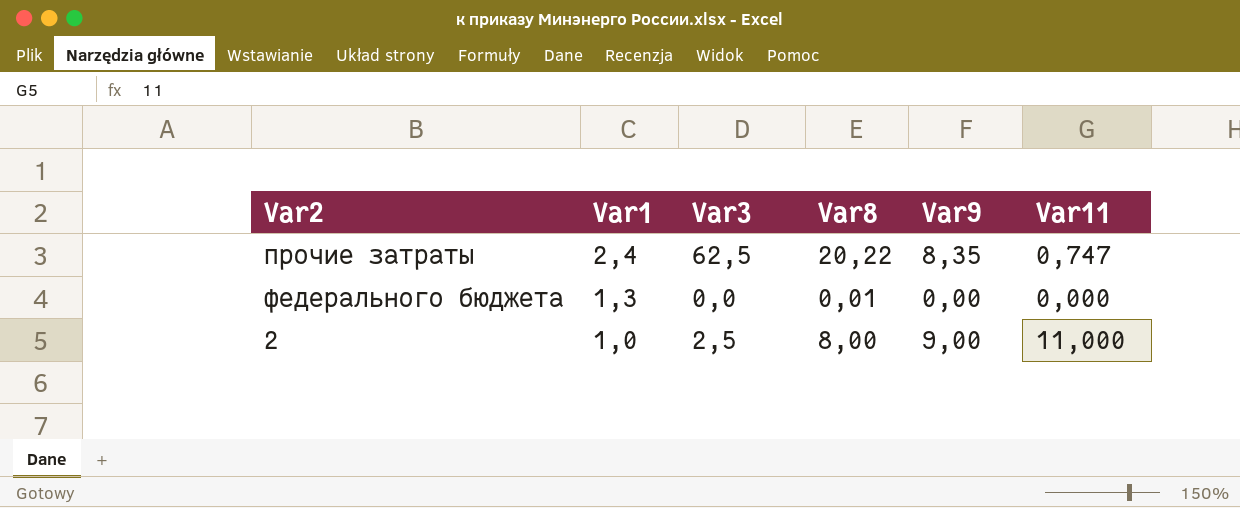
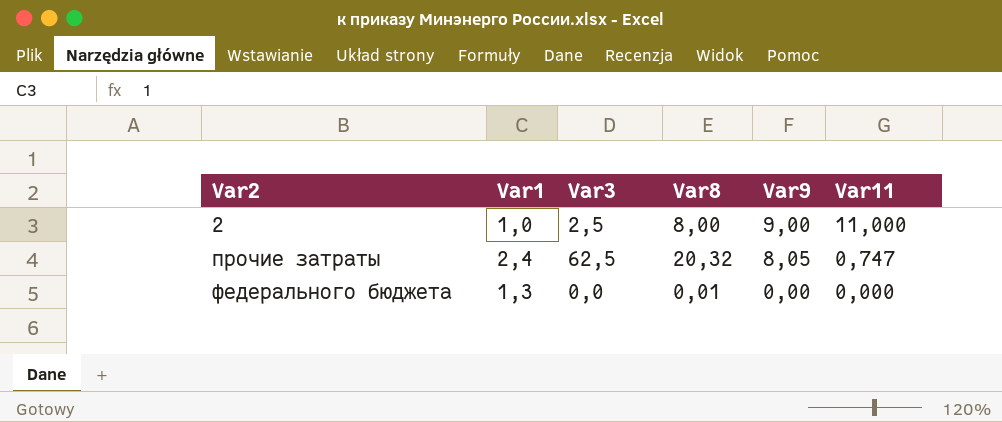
row order: Var1 descending -> Var2 ascending
прочие затраты | Var8: 20,22 -> 20,32
прочие затраты | Var9: 8,35 -> 8,05

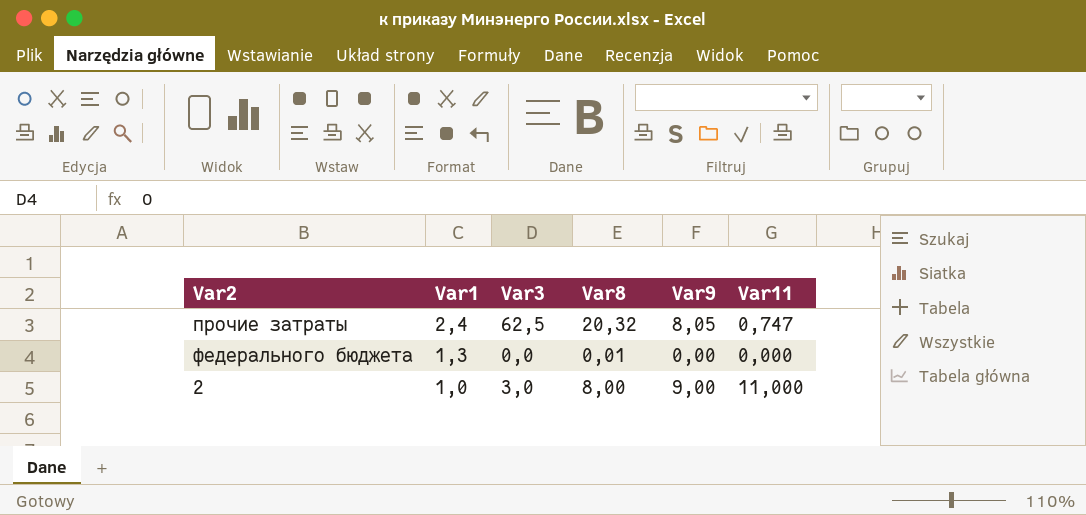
row order: Var2 ascending -> Var1 descending
2 | Var3: 2,5 -> 3,0

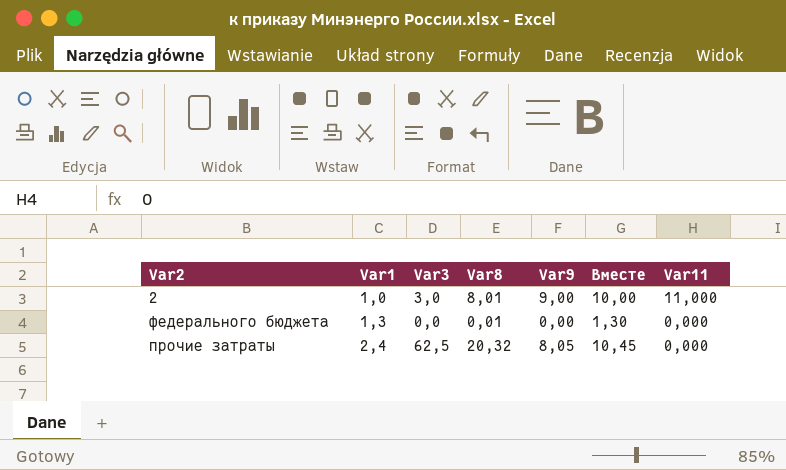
row order: Var1 descending -> Var1 ascending
column Вместе | formula: none -> [Var1] + [Var9]
2 | Var8: 8,00 -> 8,01
прочие затраты | Var11: 0,747 -> 0,000

